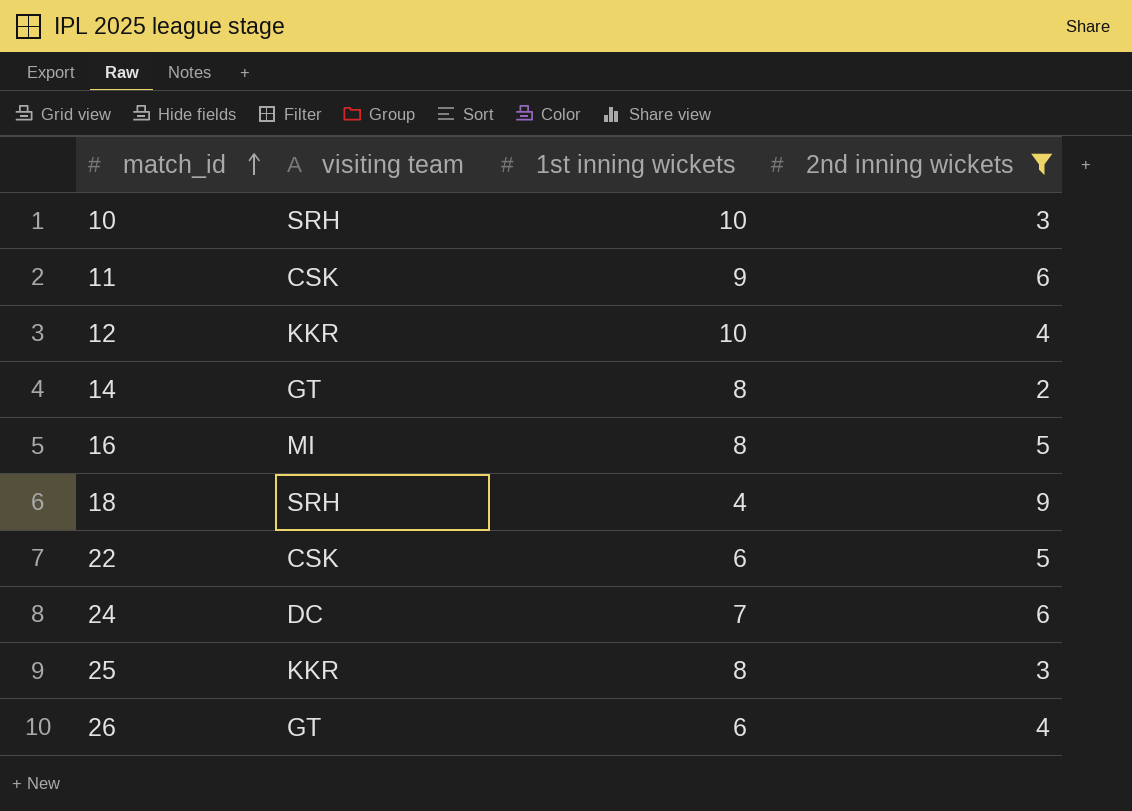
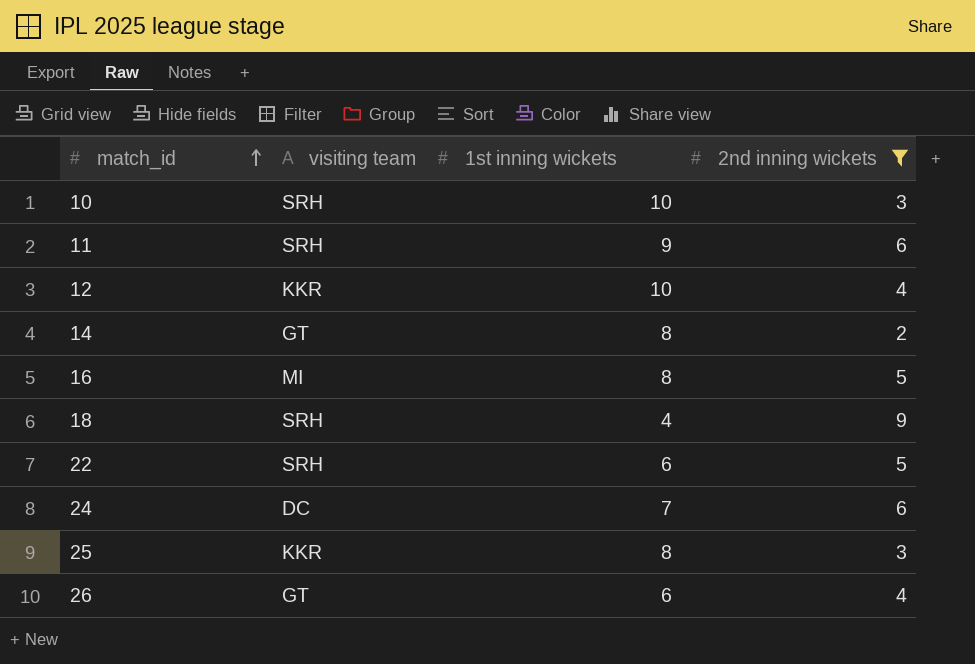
11 | visiting team: CSK -> SRH
22 | visiting team: CSK -> SRH

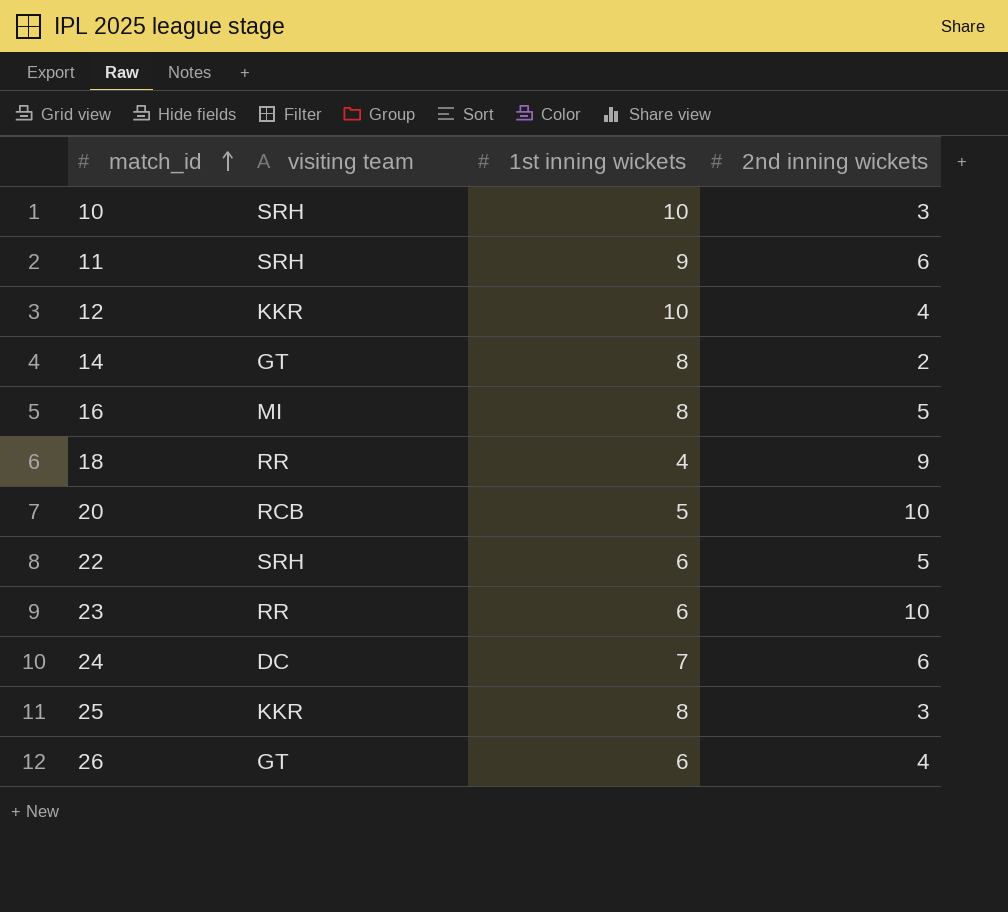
filter: 2nd inning wickets != 10 -> none
18 | visiting team: SRH -> RR

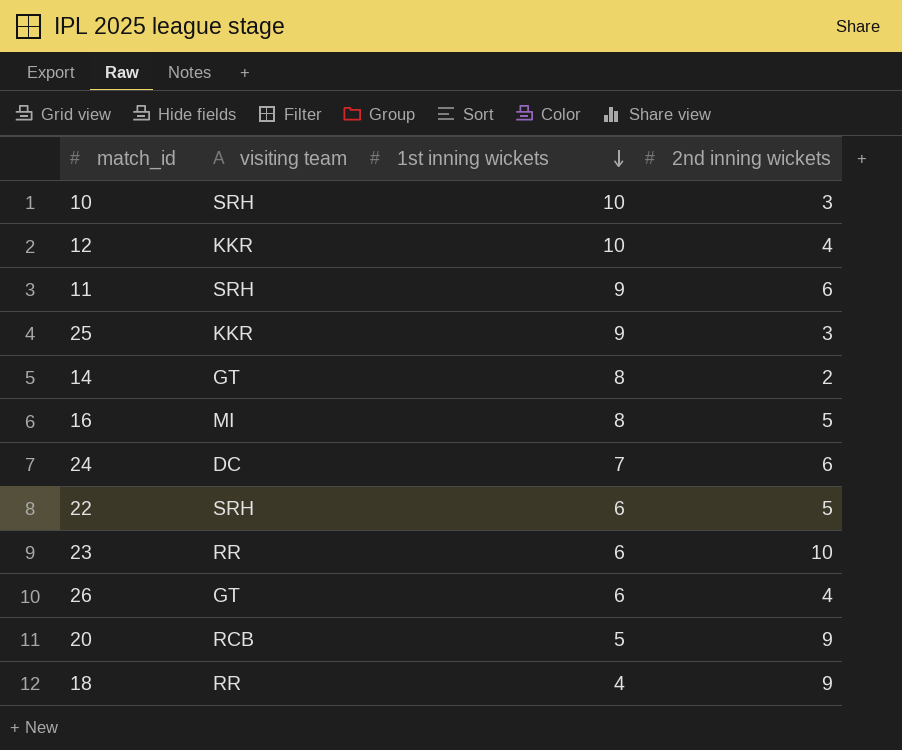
row order: match_id ascending -> 1st inning wickets descending
25 | 1st inning wickets: 8 -> 9
20 | 2nd inning wickets: 10 -> 9

